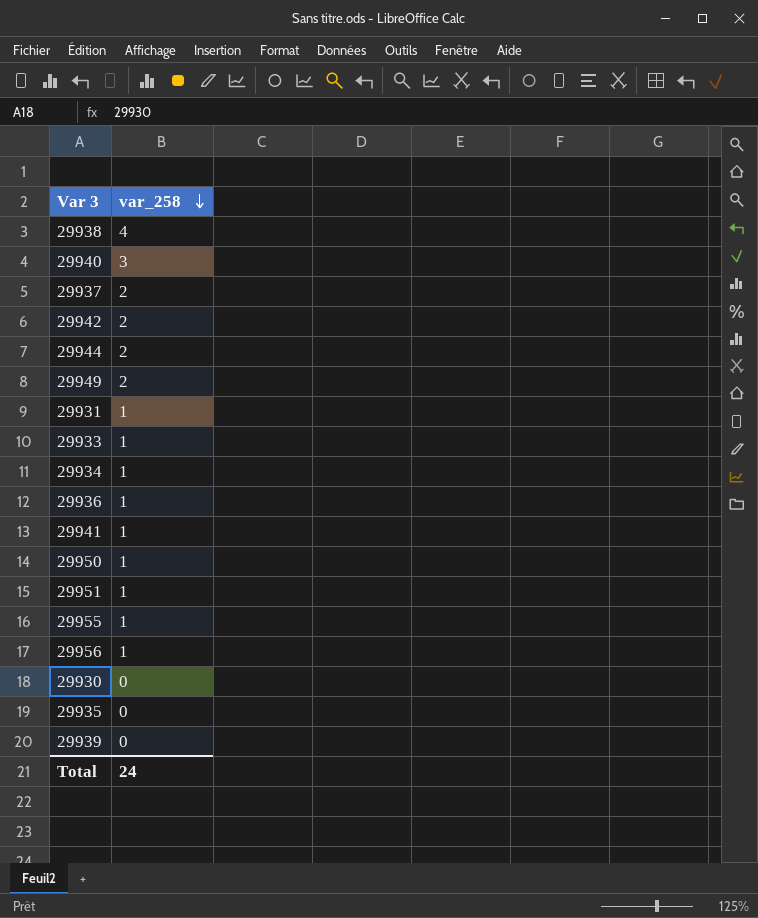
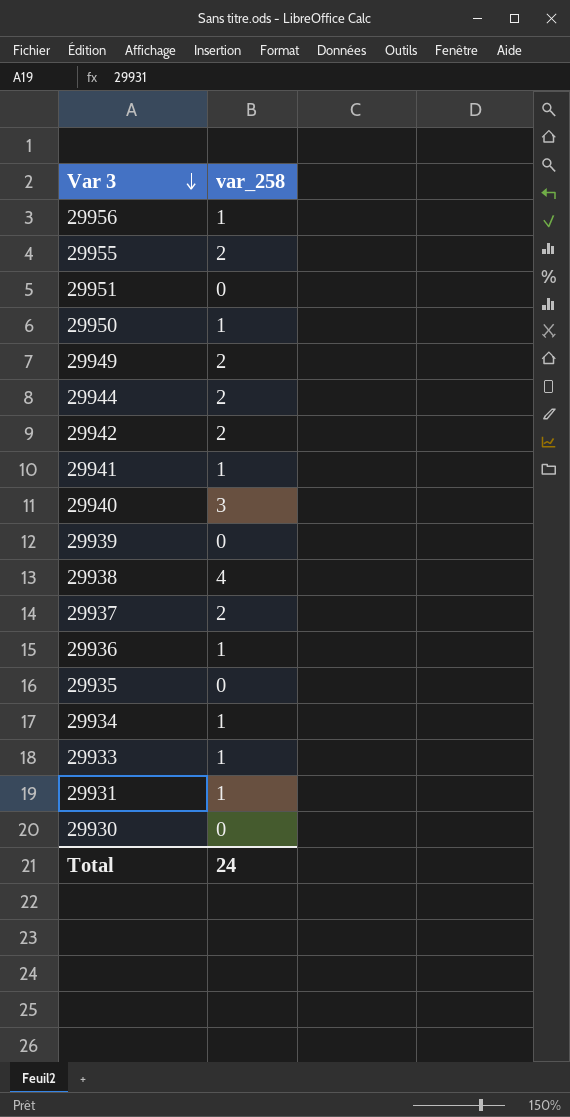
row order: var_258 descending -> Var 3 descending
29955 | var_258: 1 -> 2
29951 | var_258: 1 -> 0

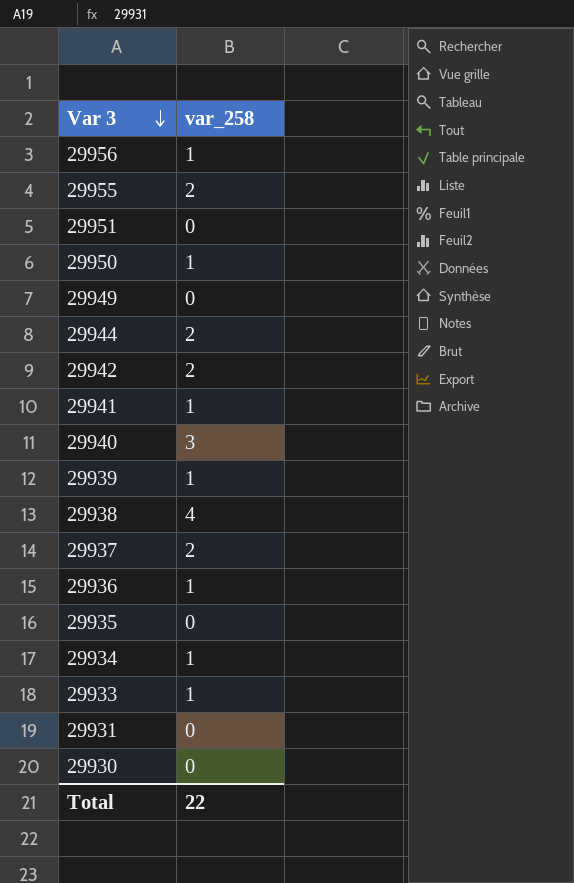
29949 | var_258: 2 -> 0
29939 | var_258: 0 -> 1
29931 | var_258: 1 -> 0
Total | var_258: 24 -> 22

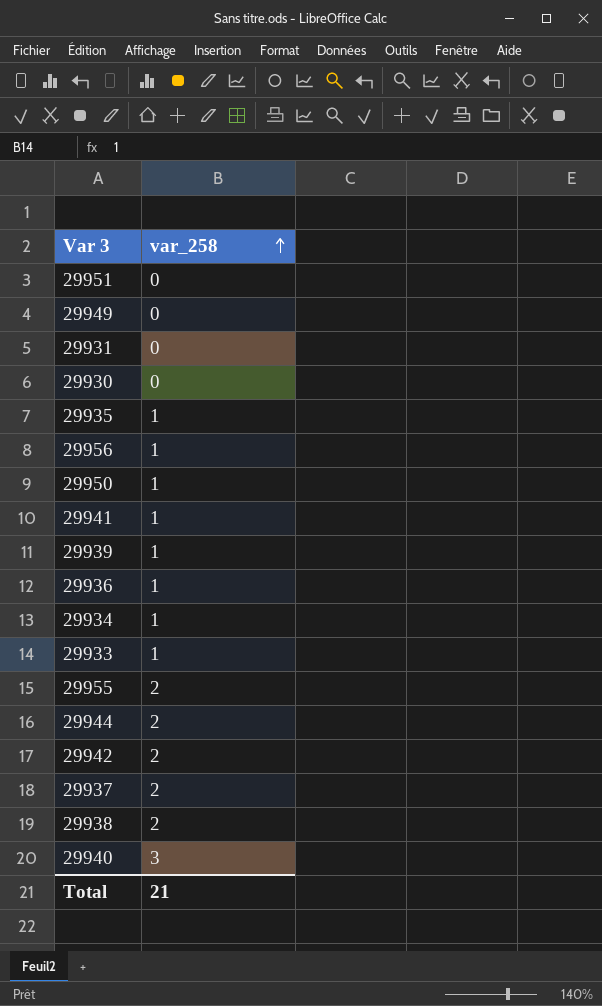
row order: Var 3 descending -> var_258 ascending
29935 | var_258: 0 -> 1
29938 | var_258: 4 -> 2
Total | var_258: 22 -> 21

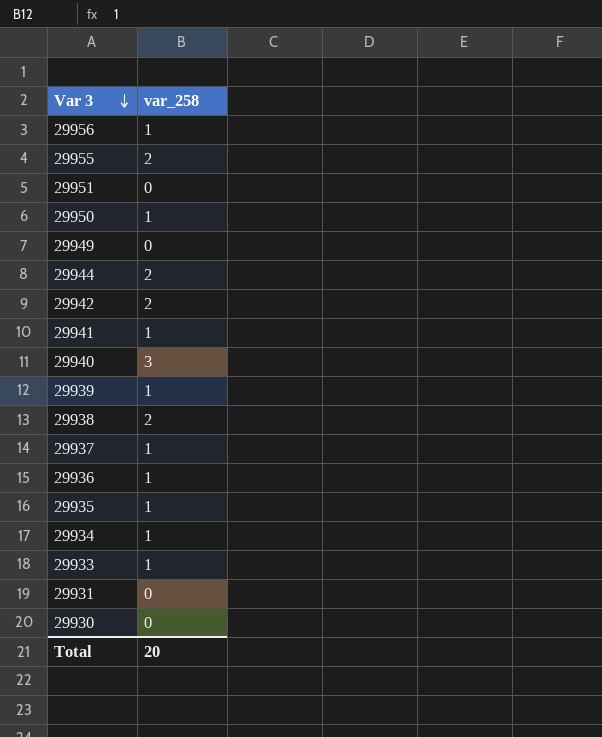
row order: var_258 ascending -> Var 3 descending
29937 | var_258: 2 -> 1
Total | var_258: 21 -> 20

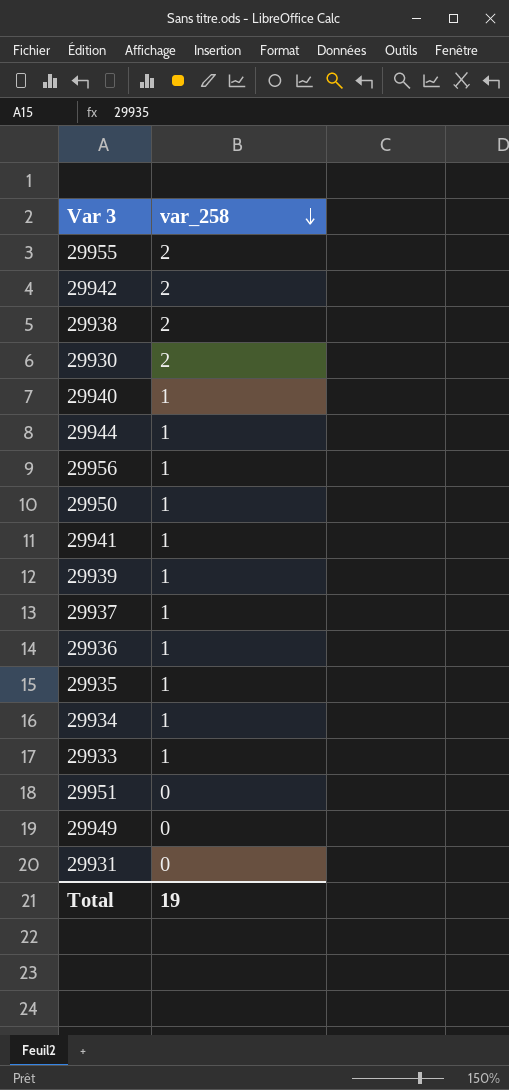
row order: Var 3 descending -> var_258 descending
29930 | var_258: 0 -> 2
29940 | var_258: 3 -> 1
29944 | var_258: 2 -> 1
Total | var_258: 20 -> 19

